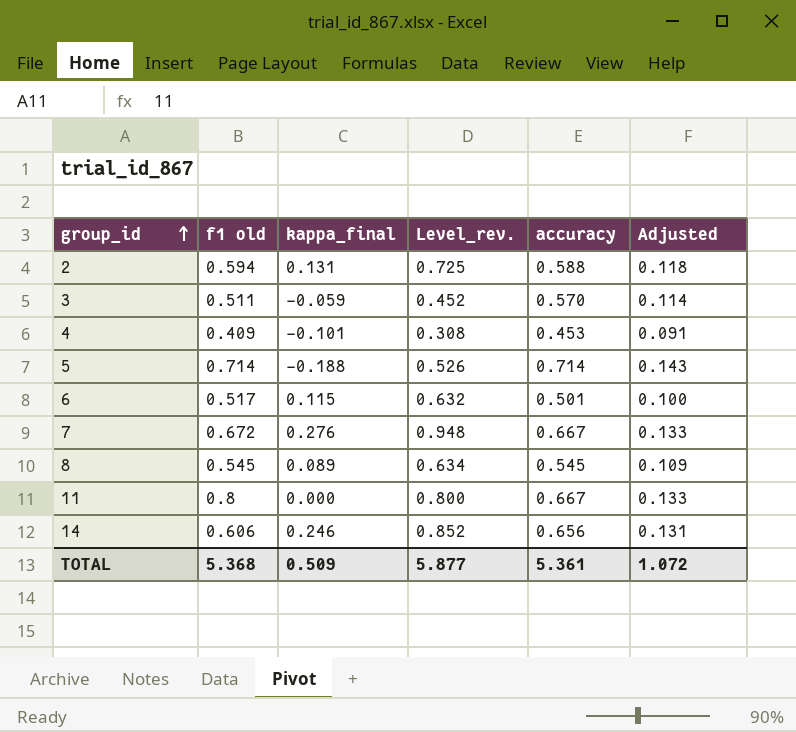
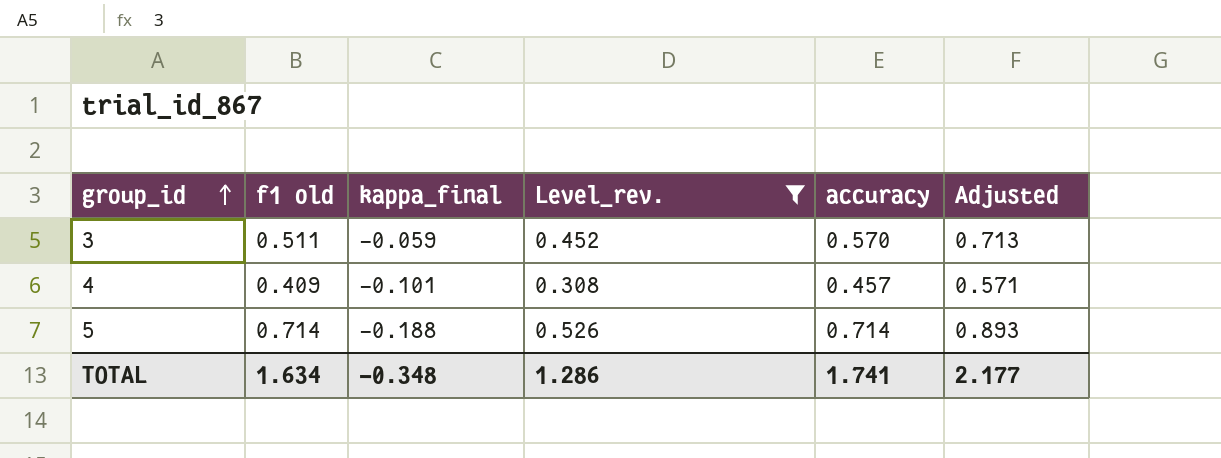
filter: none -> Level_rev. <= 0.526
column Adjusted | formula: [accuracy] * 0.2 -> [accuracy] * 1.25
4 | accuracy: 0.453 -> 0.457
TOTAL | f1 old: 5.368 -> 1.634
TOTAL | kappa_final: 0.509 -> -0.348
TOTAL | Level_rev.: 5.877 -> 1.286
TOTAL | accuracy: 5.361 -> 1.741
TOTAL | Adjusted: 1.072 -> 2.177

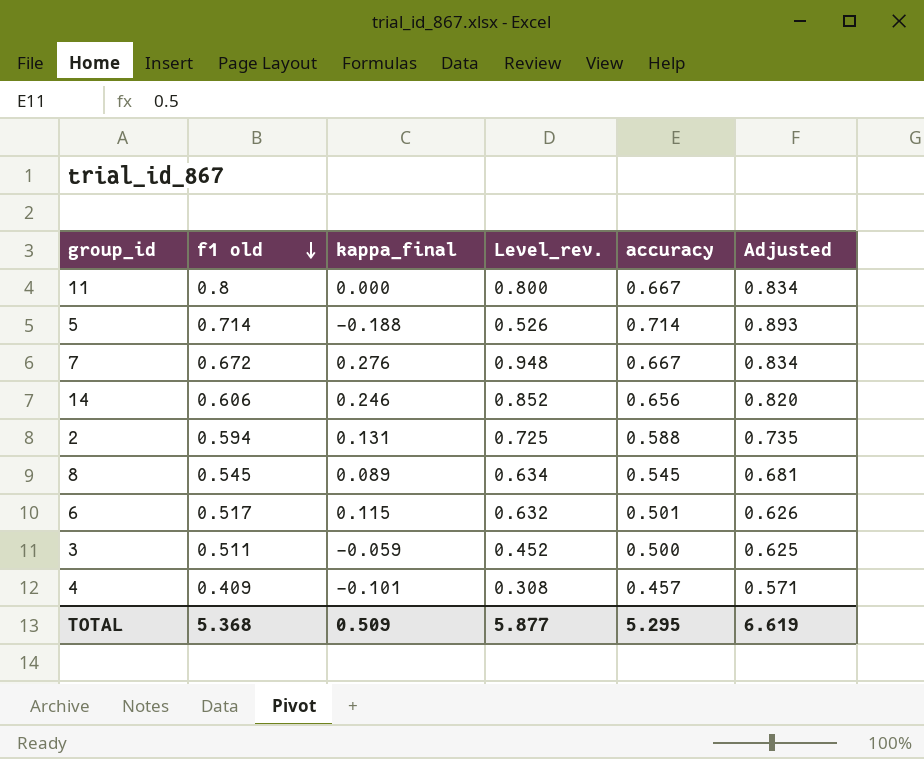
filter: Level_rev. <= 0.526 -> none
row order: group_id ascending -> f1 old descending
3 | accuracy: 0.570 -> 0.500
3 | Adjusted: 0.713 -> 0.625
TOTAL | f1 old: 1.634 -> 5.368
TOTAL | kappa_final: -0.348 -> 0.509
TOTAL | Level_rev.: 1.286 -> 5.877
TOTAL | accuracy: 1.741 -> 5.295
TOTAL | Adjusted: 2.177 -> 6.619

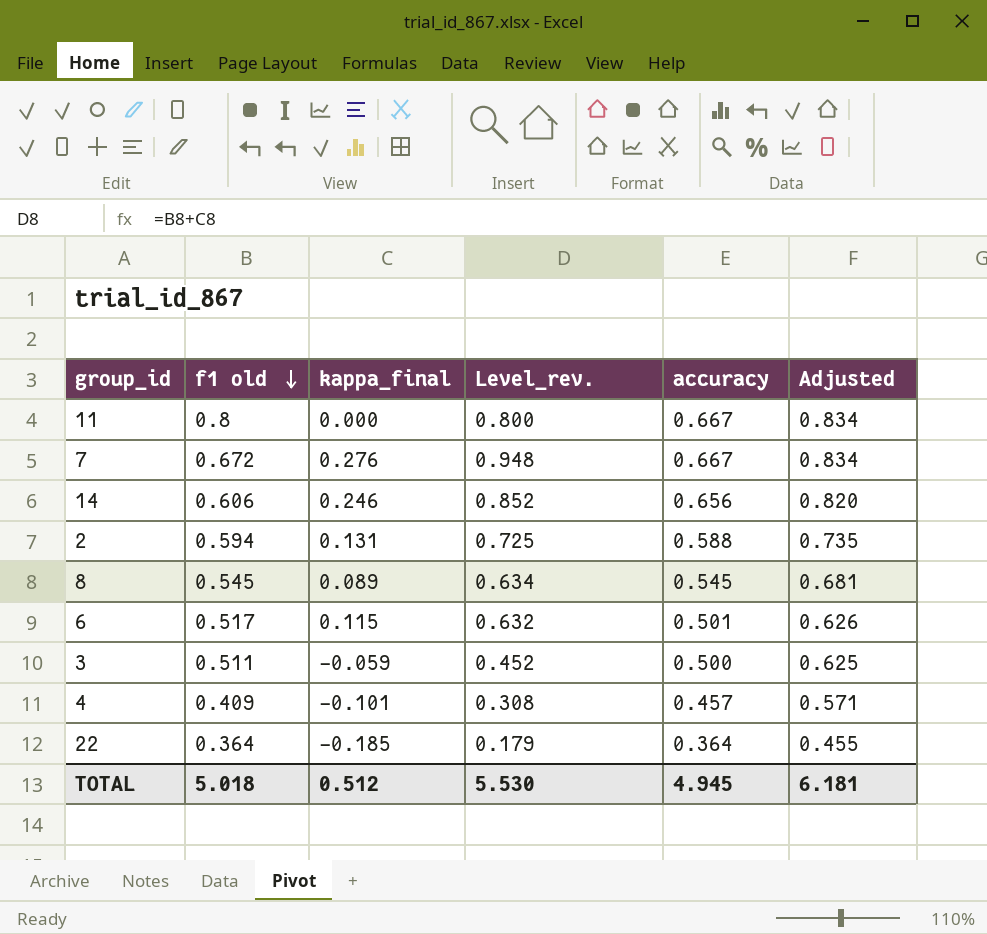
row 5: 0.714 | -0.188 | 0.526 | 0.714 | 0.893 -> none
row 22: none -> 0.364 | -0.185 | 0.179 | 0.364 | 0.455
TOTAL | f1 old: 5.368 -> 5.018
TOTAL | kappa_final: 0.509 -> 0.512
TOTAL | Level_rev.: 5.877 -> 5.530
TOTAL | accuracy: 5.295 -> 4.945
TOTAL | Adjusted: 6.619 -> 6.181

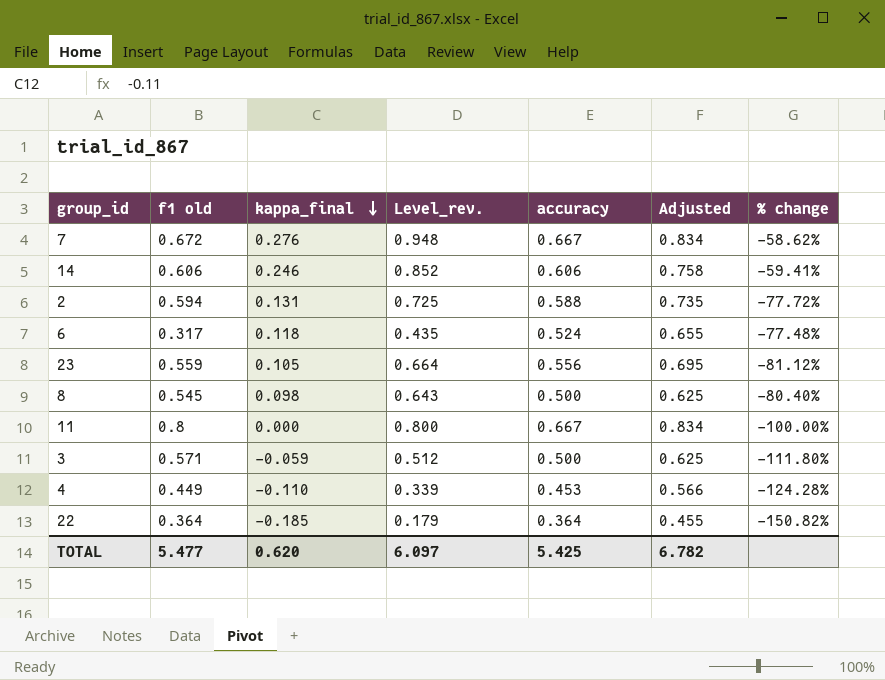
row order: f1 old descending -> kappa_final descending
column % change | formula: none -> ([kappa_final] - [accuracy]) / [accuracy]
14 | accuracy: 0.656 -> 0.606
14 | Adjusted: 0.820 -> 0.758
6 | f1 old: 0.517 -> 0.317
6 | kappa_final: 0.115 -> 0.118
6 | Level_rev.: 0.632 -> 0.435
6 | accuracy: 0.501 -> 0.524
6 | Adjusted: 0.626 -> 0.655
row 23: none -> 0.559 | 0.105 | 0.664 | 0.556 | 0.695 | -81.12%
8 | kappa_final: 0.089 -> 0.098
8 | Level_rev.: 0.634 -> 0.643
8 | accuracy: 0.545 -> 0.500
8 | Adjusted: 0.681 -> 0.625
3 | f1 old: 0.511 -> 0.571
3 | Level_rev.: 0.452 -> 0.512
4 | f1 old: 0.409 -> 0.449
4 | kappa_final: -0.101 -> -0.110
4 | Level_rev.: 0.308 -> 0.339
4 | accuracy: 0.457 -> 0.453
4 | Adjusted: 0.571 -> 0.566
TOTAL | f1 old: 5.018 -> 5.477
TOTAL | kappa_final: 0.512 -> 0.620
TOTAL | Level_rev.: 5.530 -> 6.097
TOTAL | accuracy: 4.945 -> 5.425
TOTAL | Adjusted: 6.181 -> 6.782

